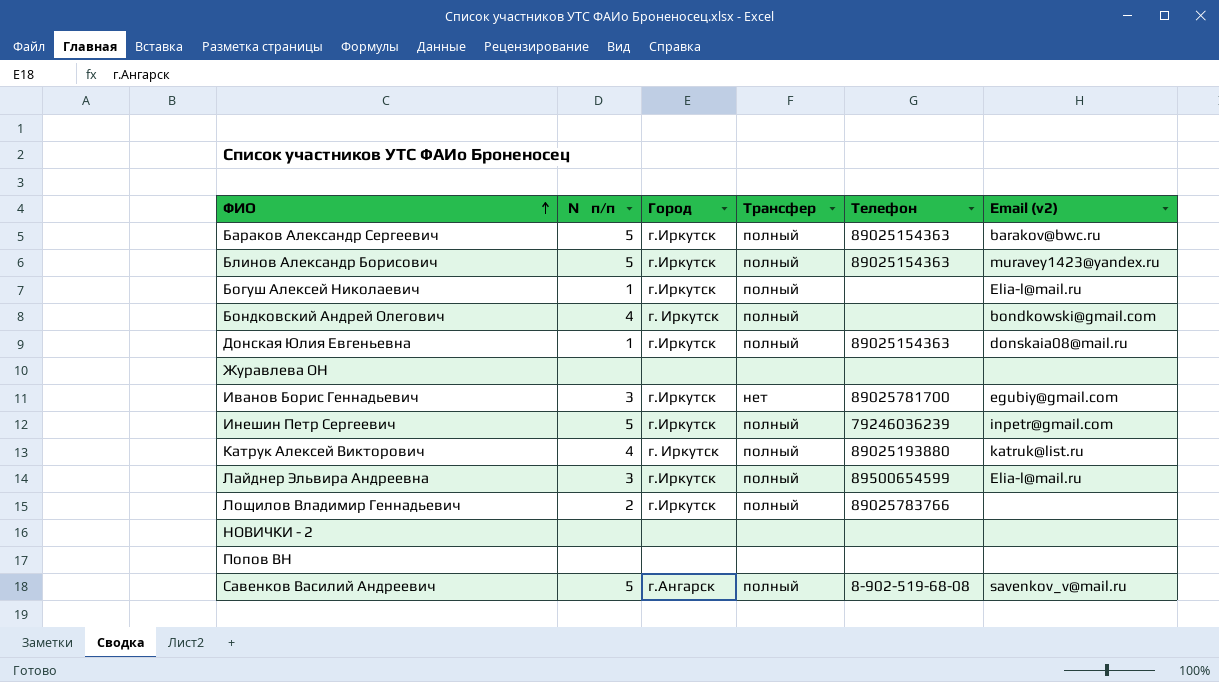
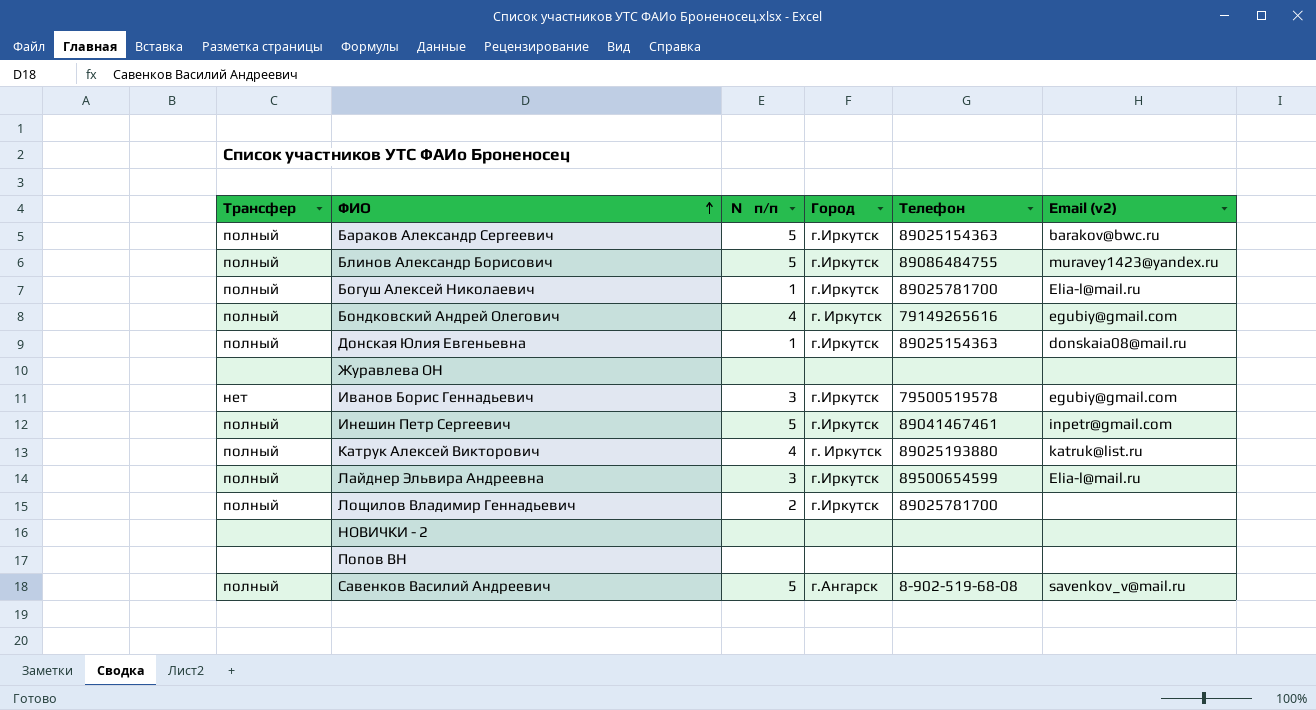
column Трансфер | position: 4 -> 1
Блинов Александр Борисович | Телефон: 89025154363 -> 89086484755
Богуш Алексей Николаевич | Телефон: none -> 89025781700
Бондковский Андрей Олегович | Телефон: none -> 79149265616
Бондковский Андрей Олегович | Email (v2): bondkowski@gmail.com -> egubiy@gmail.com
Иванов Борис Геннадьевич | Телефон: 89025781700 -> 79500519578
Инешин Петр Сергеевич | Телефон: 79246036239 -> 89041467461
Лощилов Владимир Геннадьевич | Телефон: 89025783766 -> 89025781700

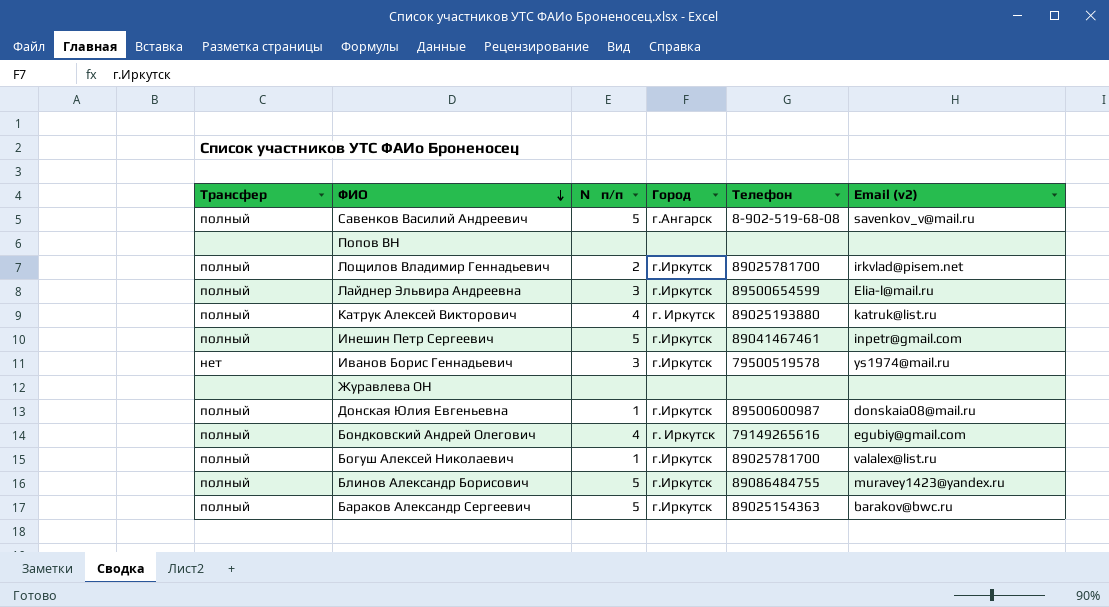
row order: ФИО ascending -> ФИО descending
row НОВИЧКИ - 2: none | none | none | none | none -> none
Лощилов Владимир Геннадьевич | Email (v2): none -> irkvlad@pisem.net
Иванов Борис Геннадьевич | Email (v2): egubiy@gmail.com -> ys1974@mail.ru
Донская Юлия Евгеньевна | Телефон: 89025154363 -> 89500600987
Богуш Алексей Николаевич | Email (v2): Elia-l@mail.ru -> valalex@list.ru

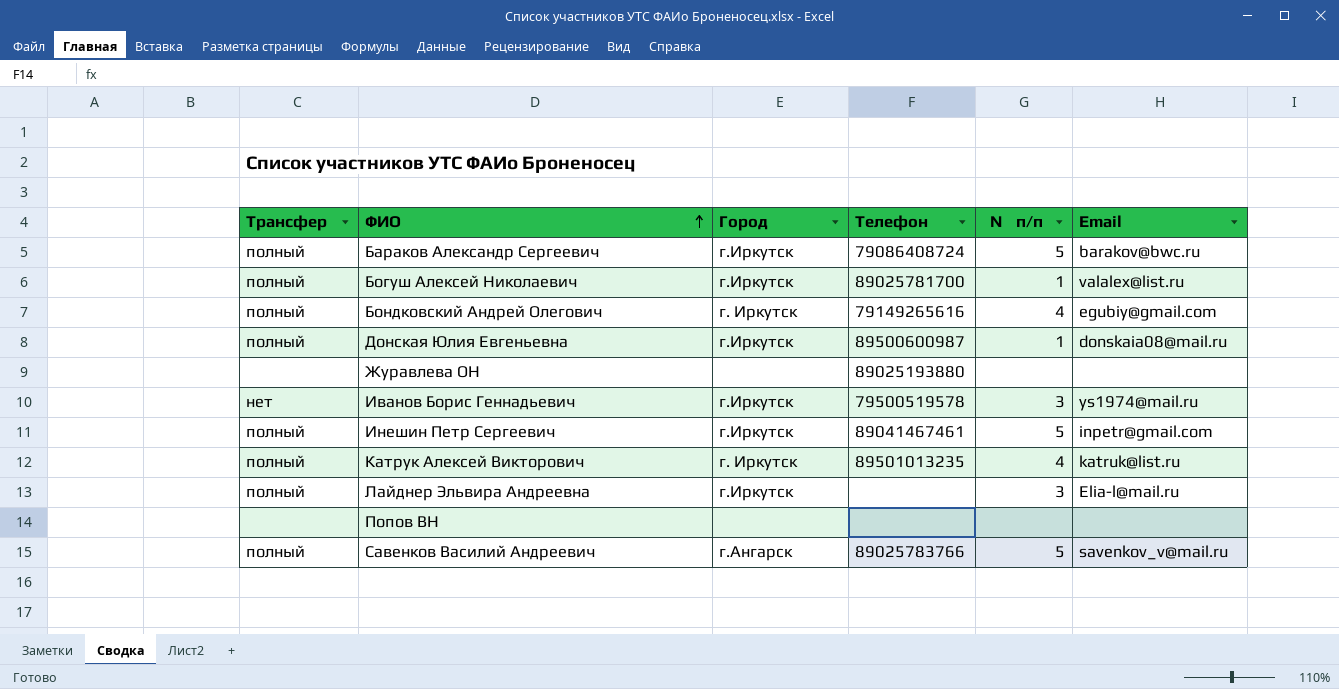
row order: ФИО descending -> ФИО ascending
column № п/п | position: 3 -> 5
column name: Email (v2) -> Email
row Лощилов Владимир Геннадьевич: полный | 2 | г.Иркутск | 89025781700 | irkvlad@pisem.net -> none
row Блинов Александр Борисович: полный | 5 | г.Иркутск | 89086484755 | muravey1423@yandex.ru -> none
Бараков Александр Сергеевич | Телефон: 89025154363 -> 79086408724
Журавлева ОН | Телефон: none -> 89025193880
Катрук Алексей Викторович | Телефон: 89025193880 -> 89501013235
Лайднер Эльвира Андреевна | Телефон: 89500654599 -> none
Савенков Василий Андреевич | Телефон: 8-902-519-68-08 -> 89025783766

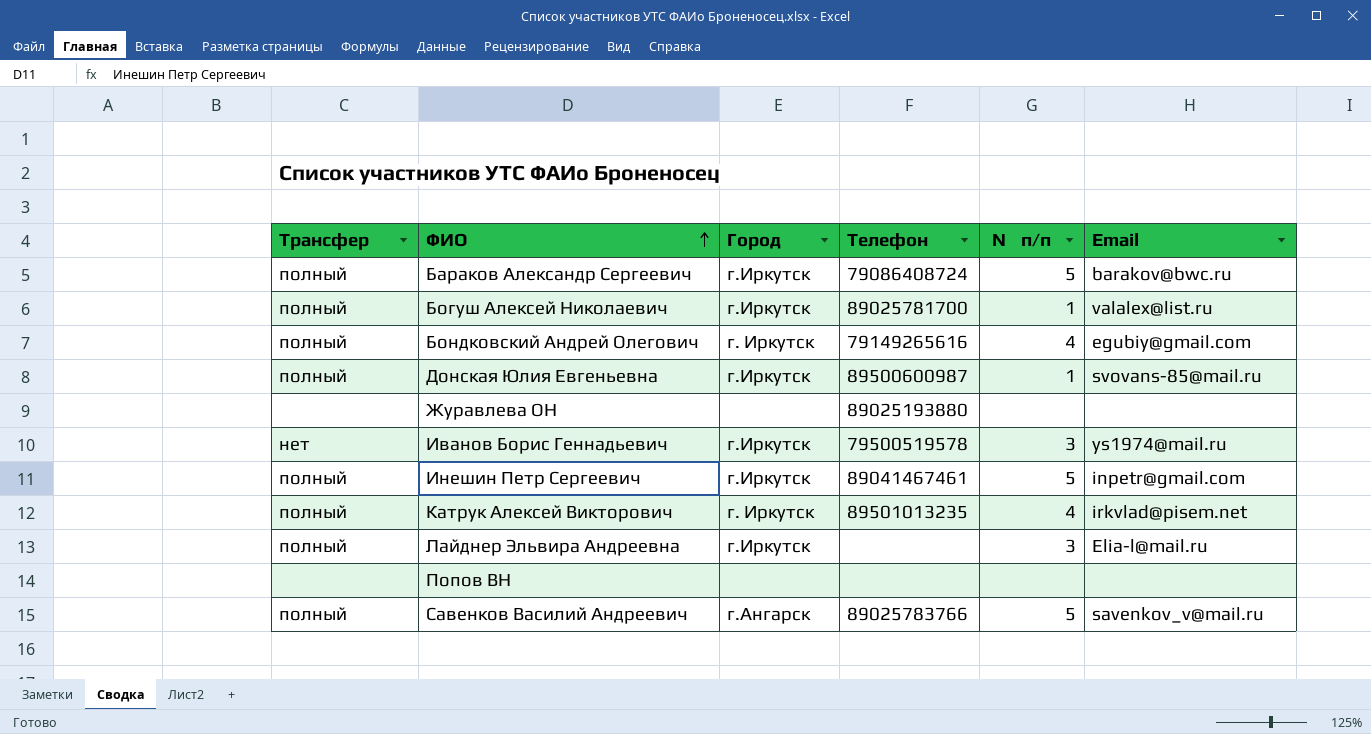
Донская Юлия Евгеньевна | Email: donskaia08@mail.ru -> svovans-85@mail.ru
Катрук Алексей Викторович | Email: katruk@list.ru -> irkvlad@pisem.net

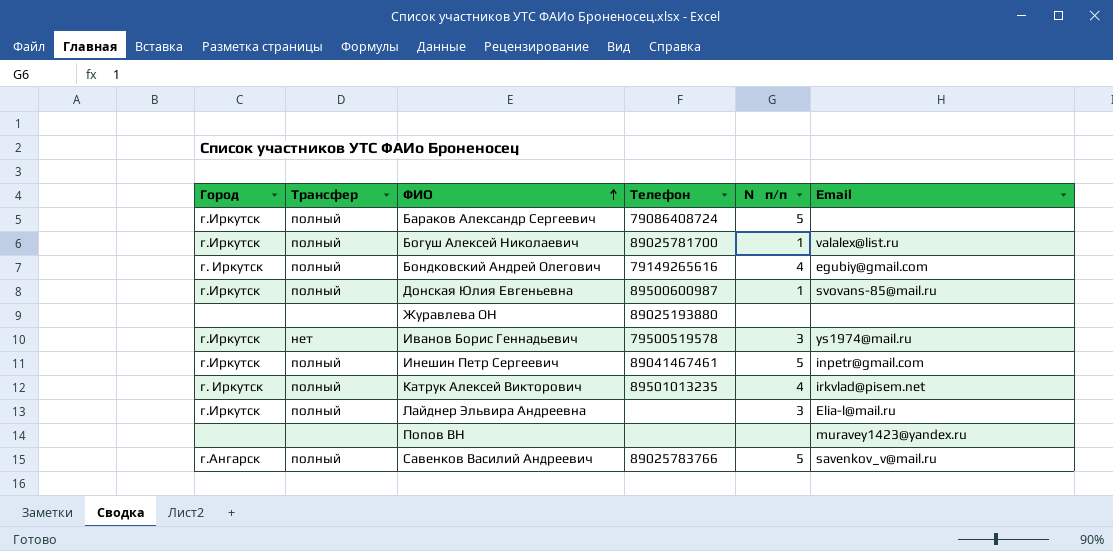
column Город | position: 3 -> 1
Бараков Александр Сергеевич | Email: barakov@bwc.ru -> none
Попов ВН | Email: none -> muravey1423@yandex.ru

